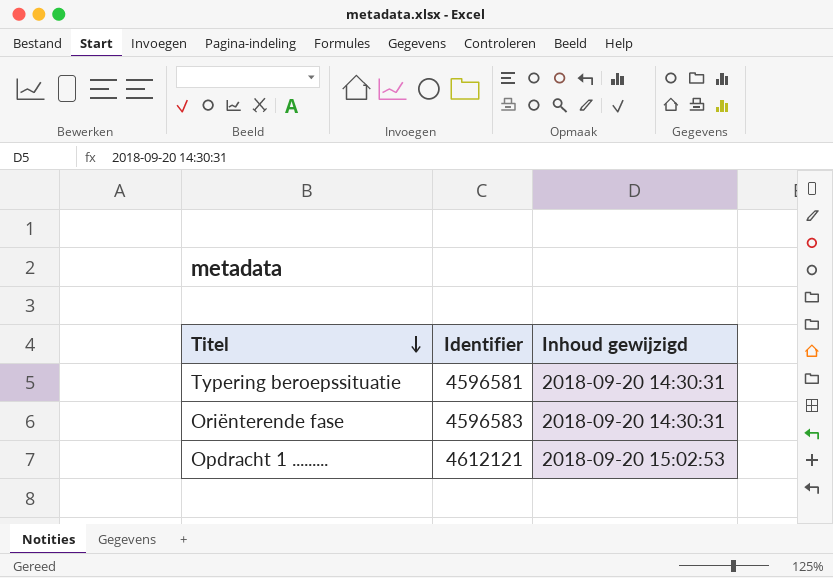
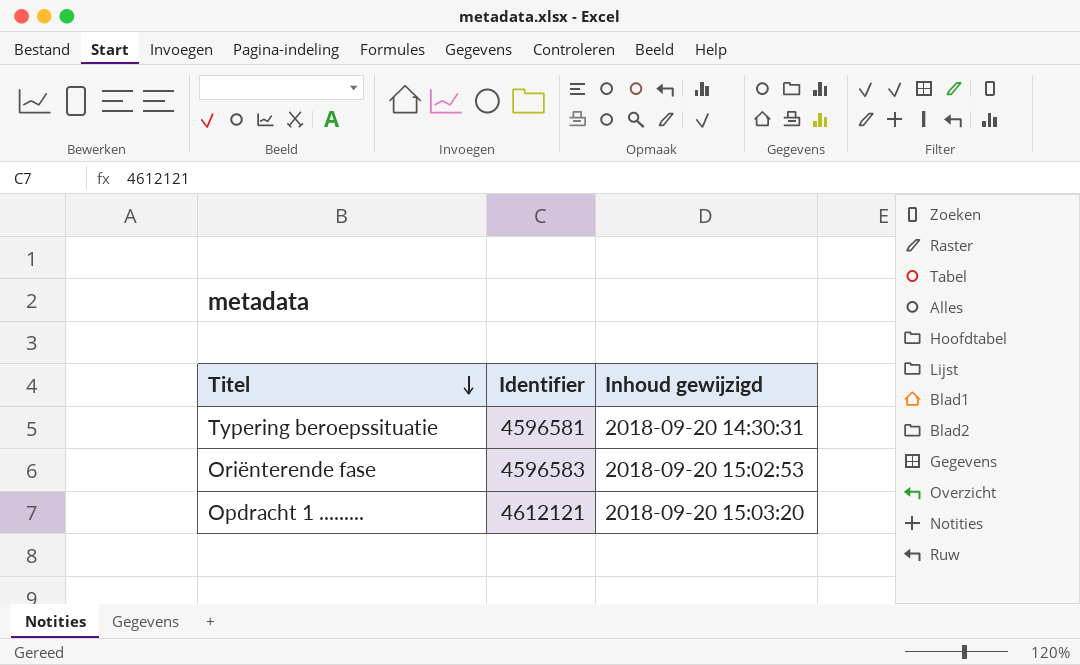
Oriënterende fase | Inhoud gewijzigd: 2018-09-20 14:30:31 -> 2018-09-20 15:02:53
Opdracht 1 ......... | Inhoud gewijzigd: 2018-09-20 15:02:53 -> 2018-09-20 15:03:20

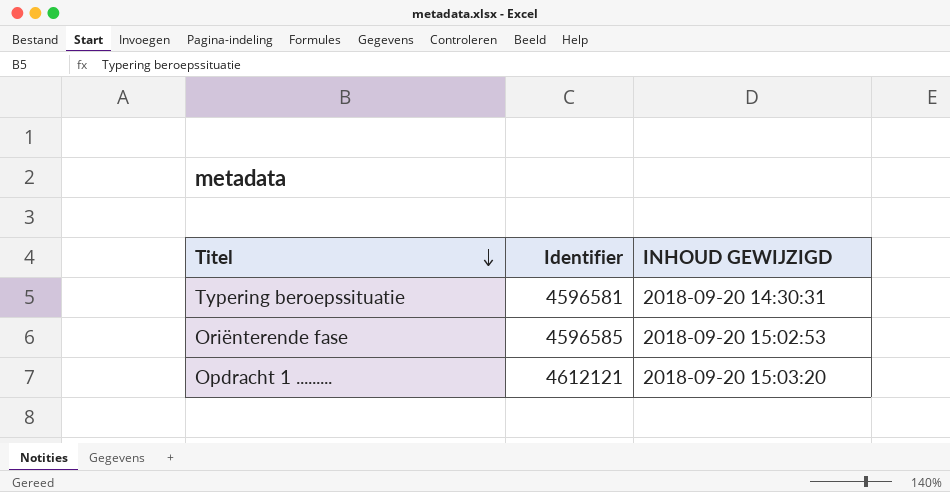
column name: Inhoud gewijzigd -> INHOUD GEWIJZIGD
Oriënterende fase | Identifier: 4596583 -> 4596585

